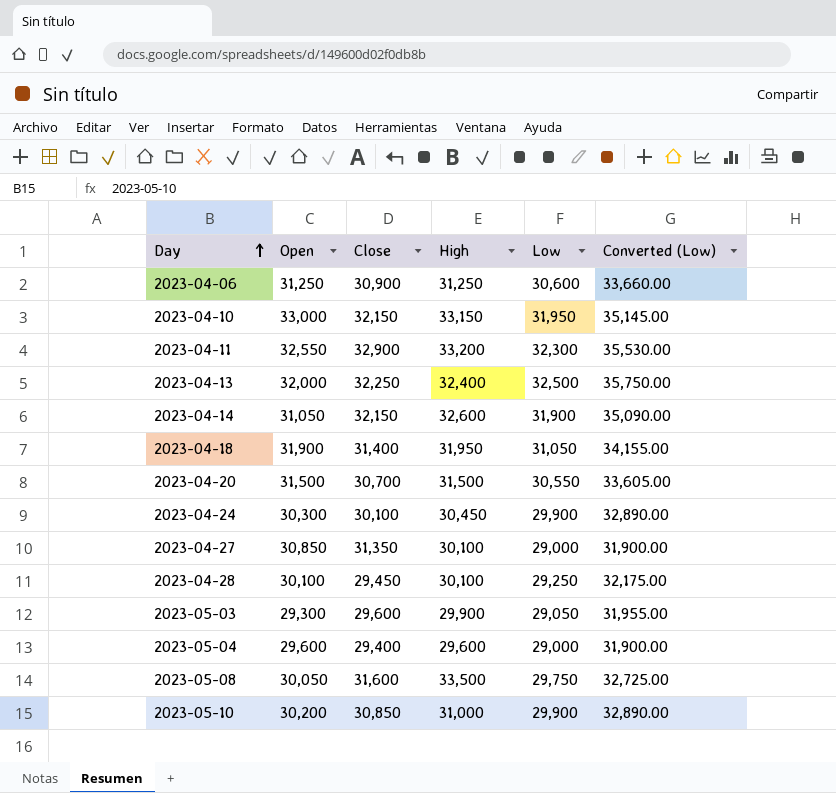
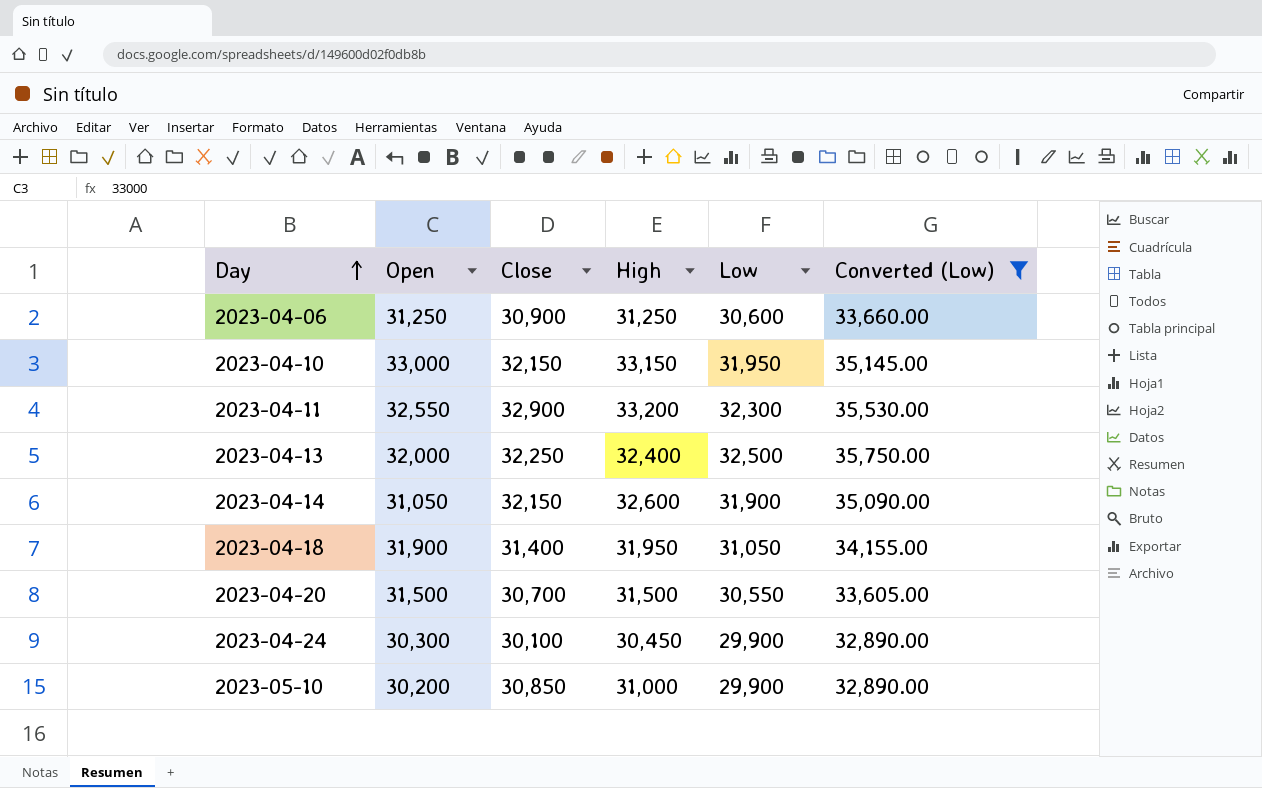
filter: none -> Converted (Low) >= 32,890.00

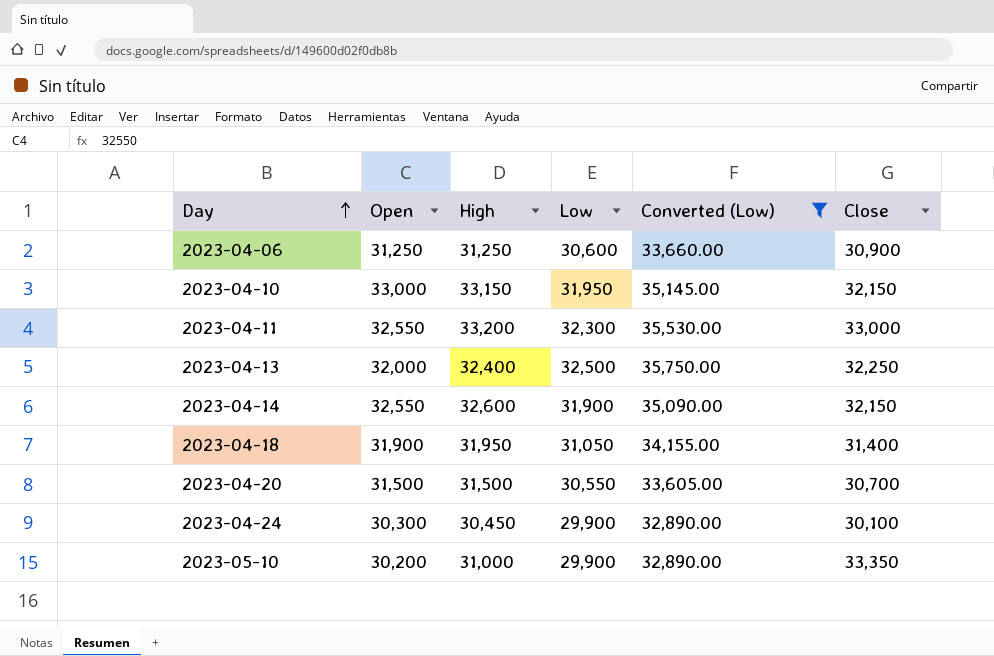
column Close | position: 3 -> 6
2023-04-11 | Close: 32,900 -> 33,000
2023-04-14 | Open: 31,050 -> 32,550
2023-05-10 | Close: 30,850 -> 33,350

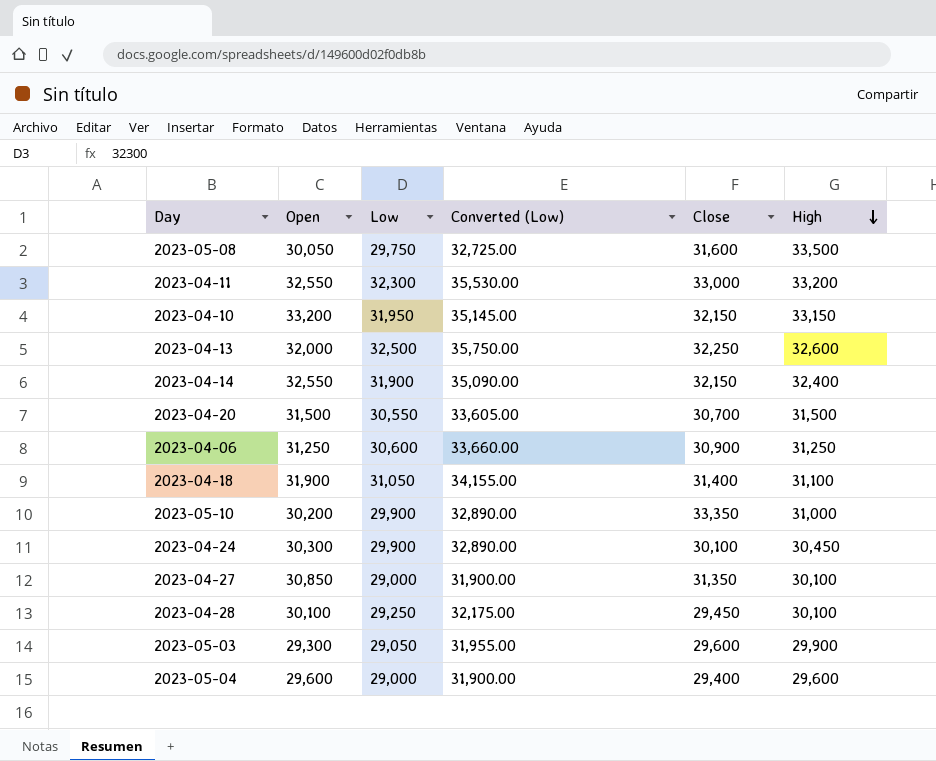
filter: Converted (Low) >= 32,890.00 -> none
row order: Day ascending -> High descending
column High | position: 3 -> 6
2023-04-10 | Open: 33,000 -> 33,200
2023-04-13 | High: 32,400 -> 32,600
2023-04-14 | High: 32,600 -> 32,400
2023-04-18 | High: 31,950 -> 31,100

